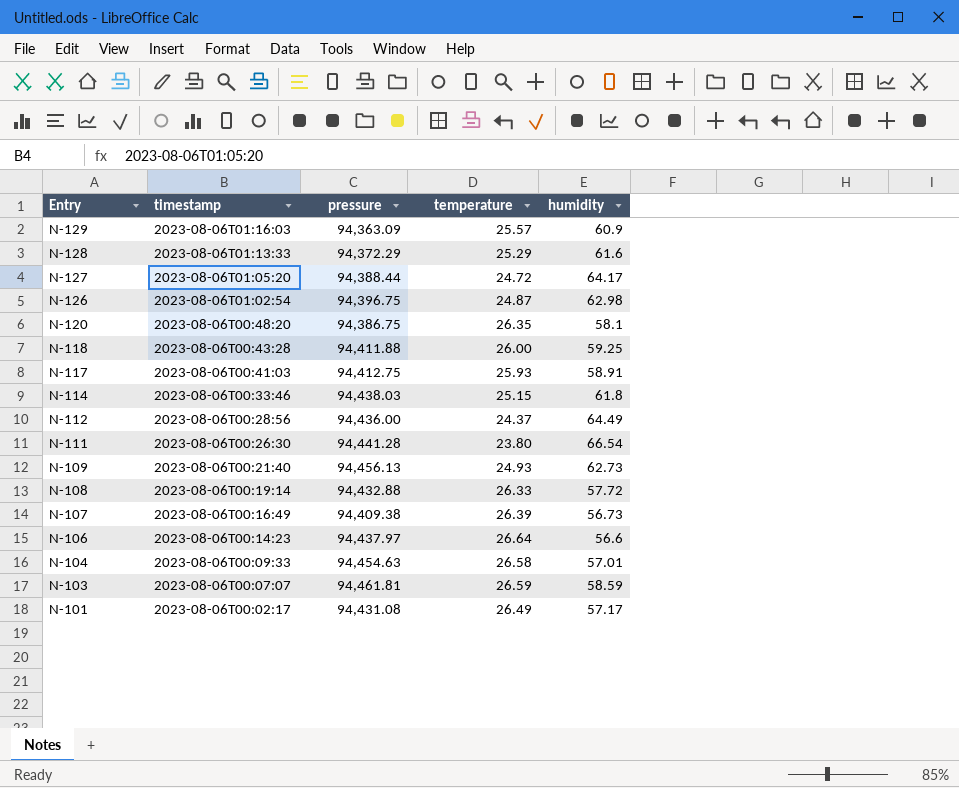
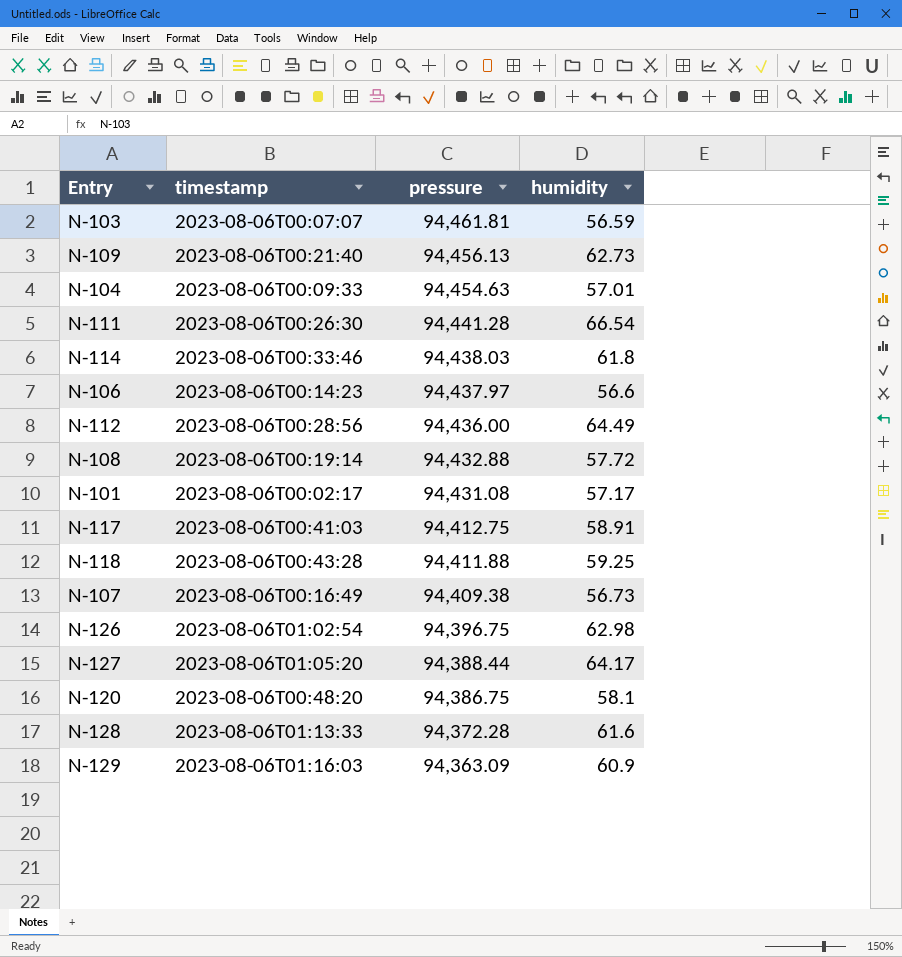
row order: Entry descending -> pressure descending
column temperature | position: 4 -> none
N-103 | humidity: 58.59 -> 56.59
N-128 | pressure: 94,372.29 -> 94,372.28

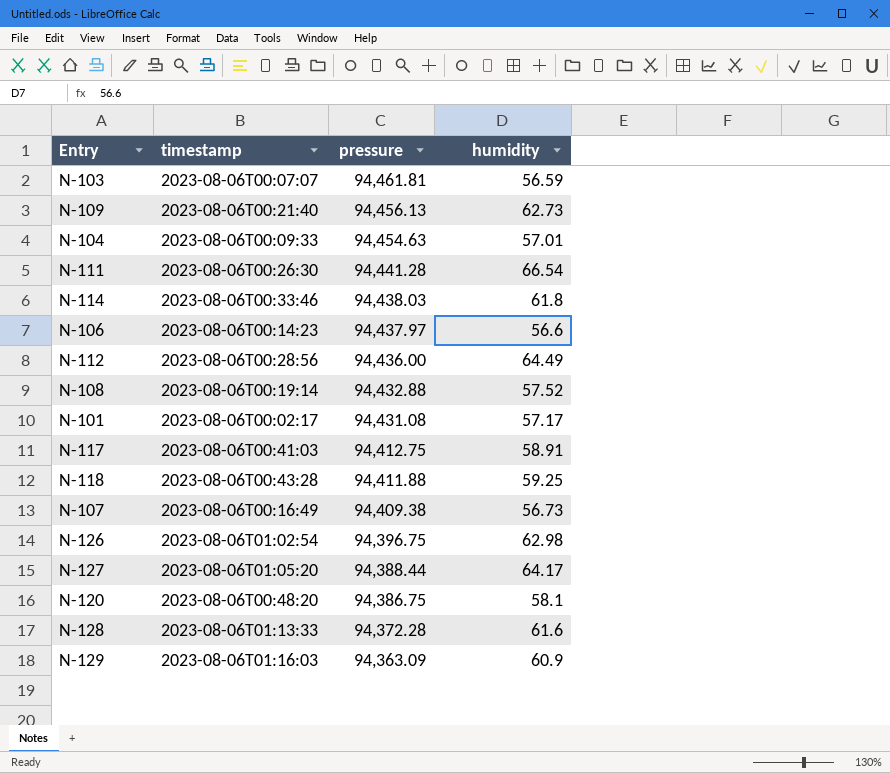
N-108 | humidity: 57.72 -> 57.52

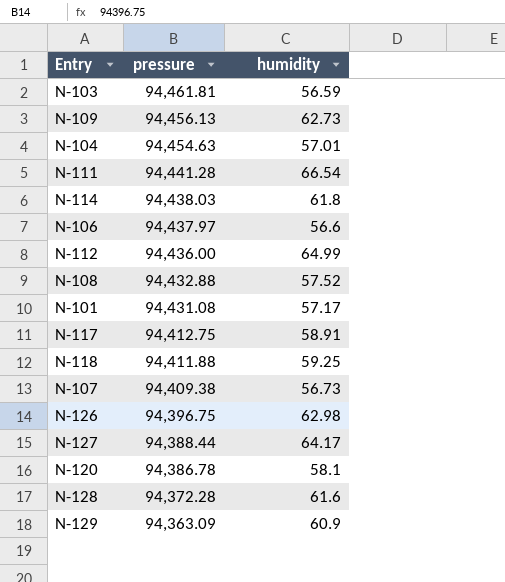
column timestamp | position: 2 -> none
N-112 | humidity: 64.49 -> 64.99
N-120 | pressure: 94,386.75 -> 94,386.78

